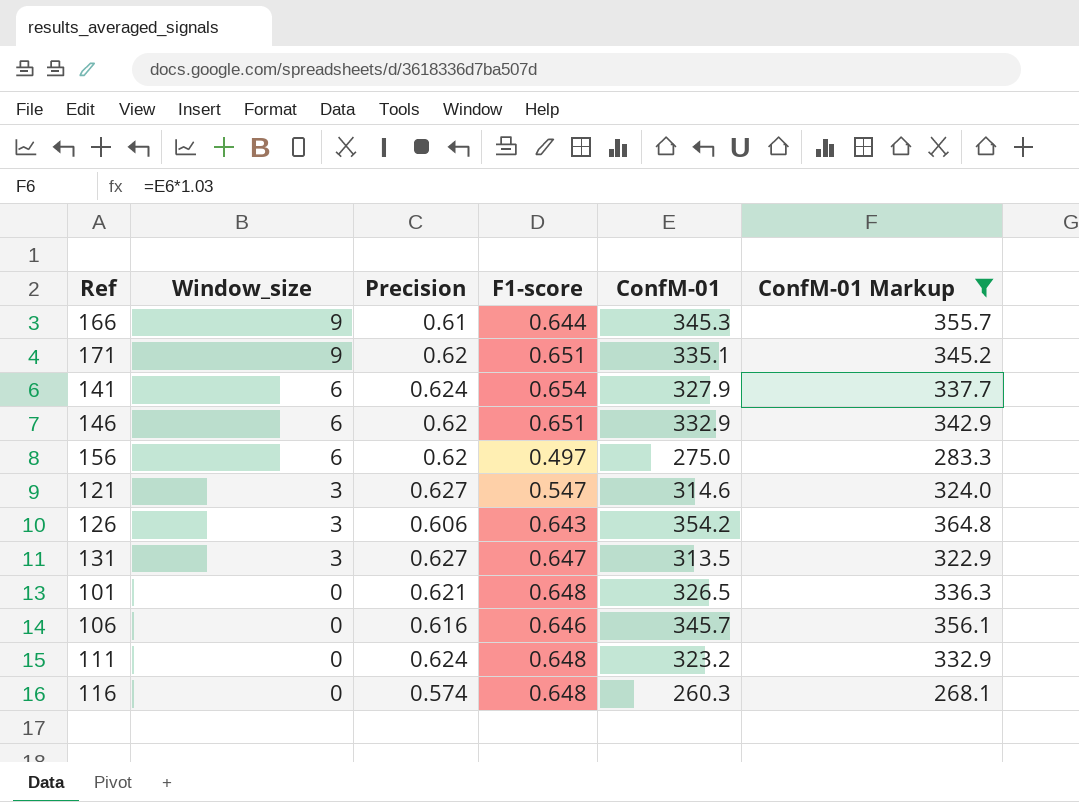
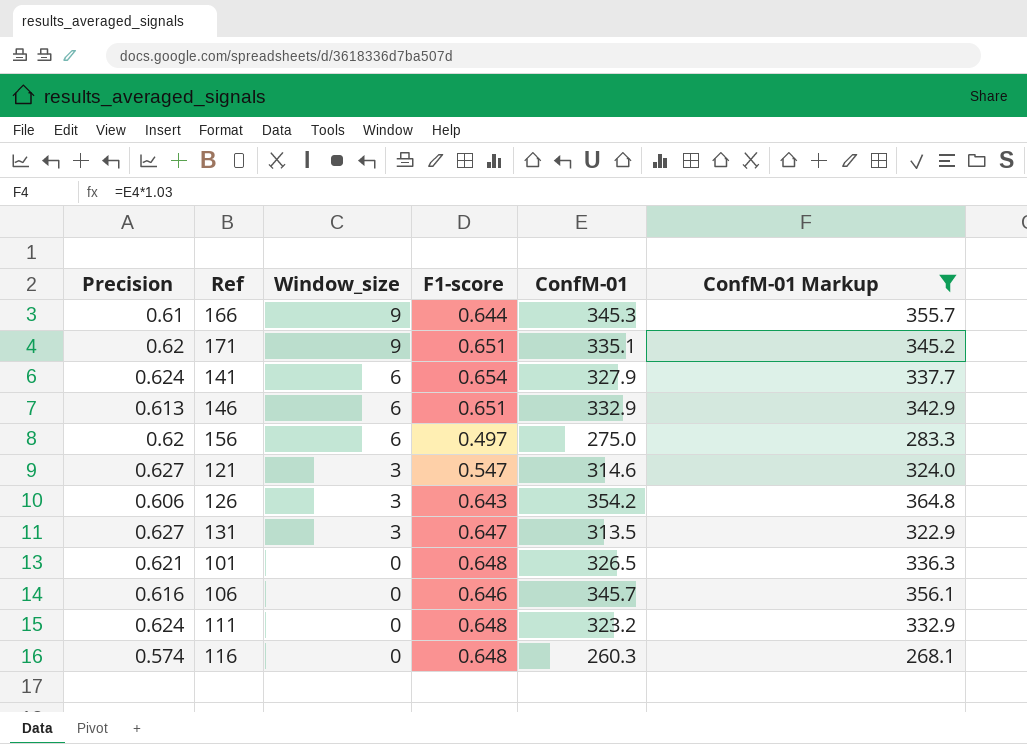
column Precision | position: 3 -> 1
146 | Precision: 0.62 -> 0.613

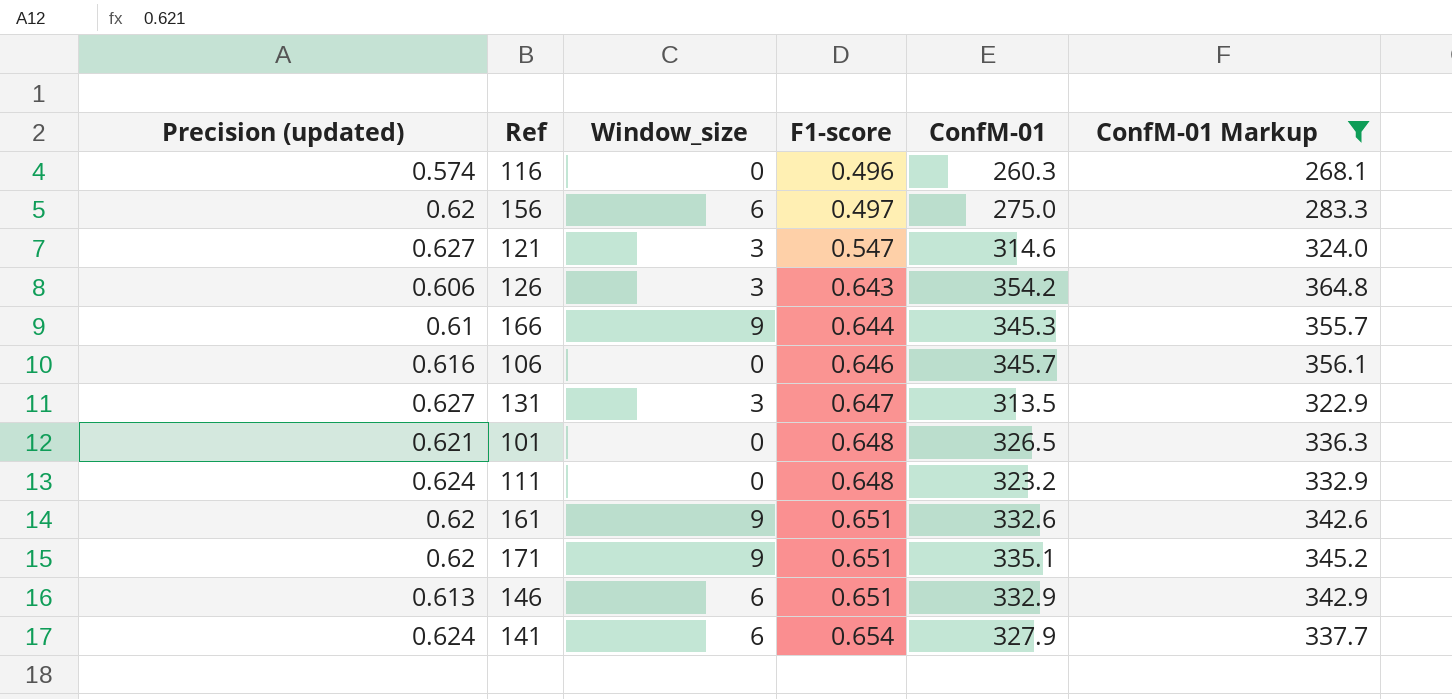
row order: Window_size descending -> F1-score ascending
column name: Precision -> Precision (updated)
116 | F1-score: 0.648 -> 0.496
row 161: none -> 0.62 | 9 | 0.651 | 332.6 | 342.6

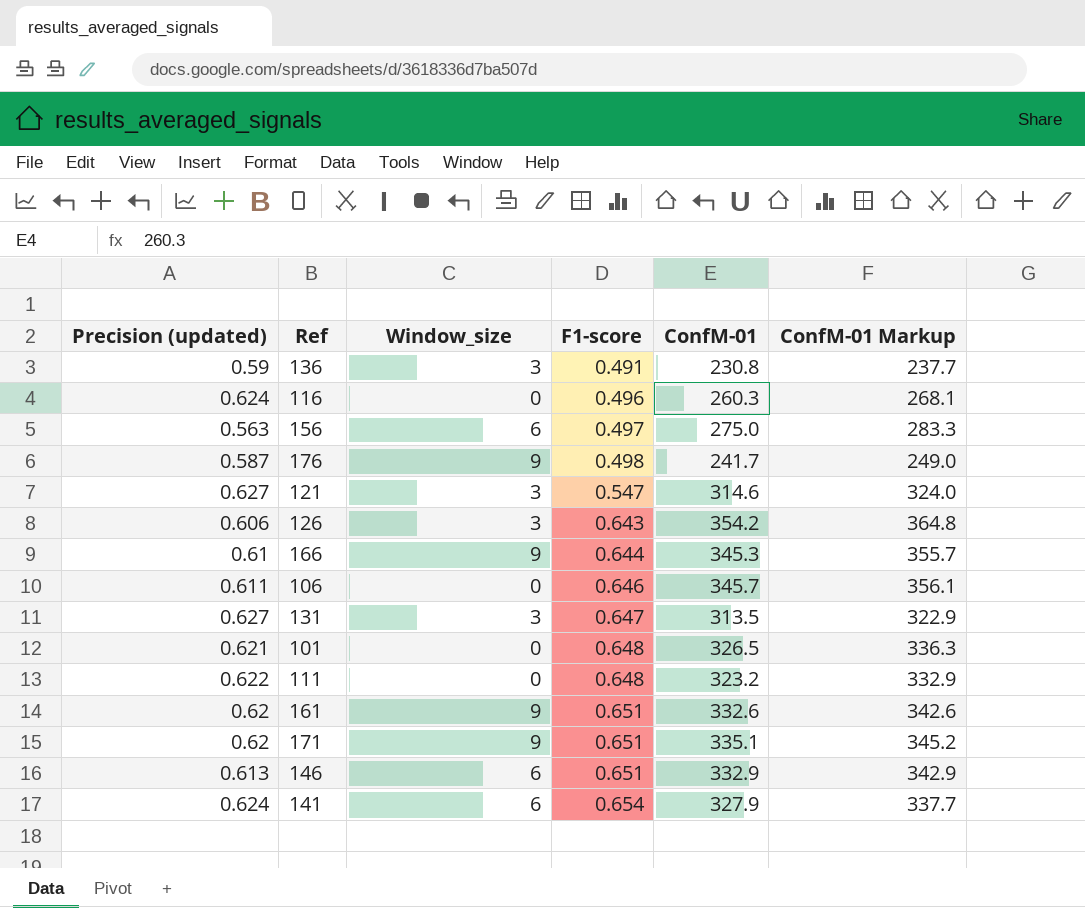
filter: ConfM-01 Markup >= 268.1 -> none
116 | Precision (updated): 0.574 -> 0.624
156 | Precision (updated): 0.62 -> 0.563
106 | Precision (updated): 0.616 -> 0.611
111 | Precision (updated): 0.624 -> 0.622

